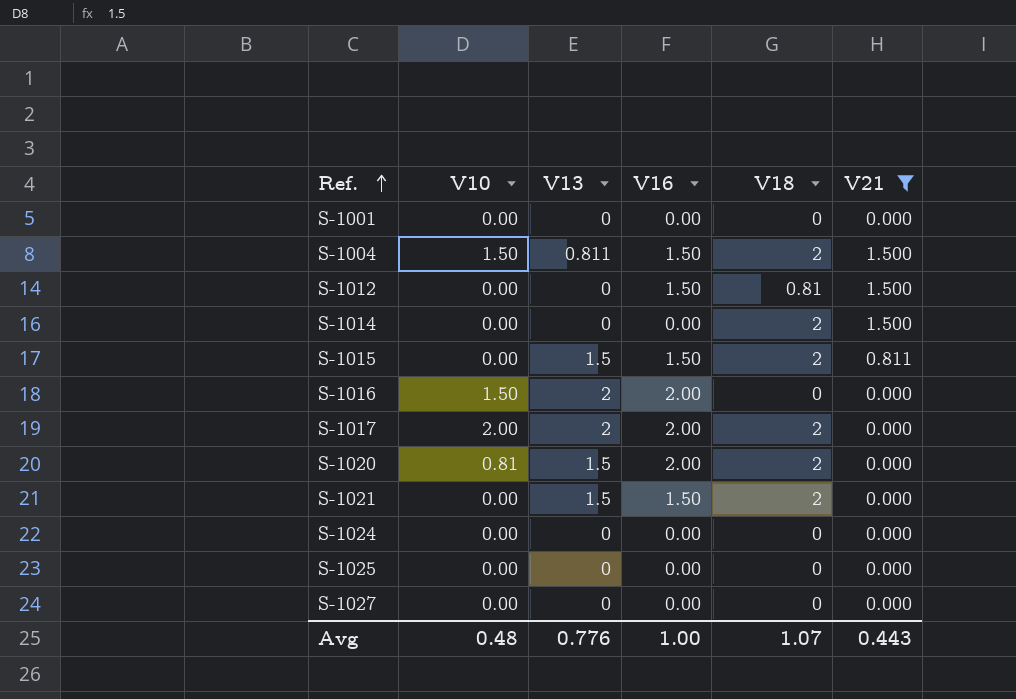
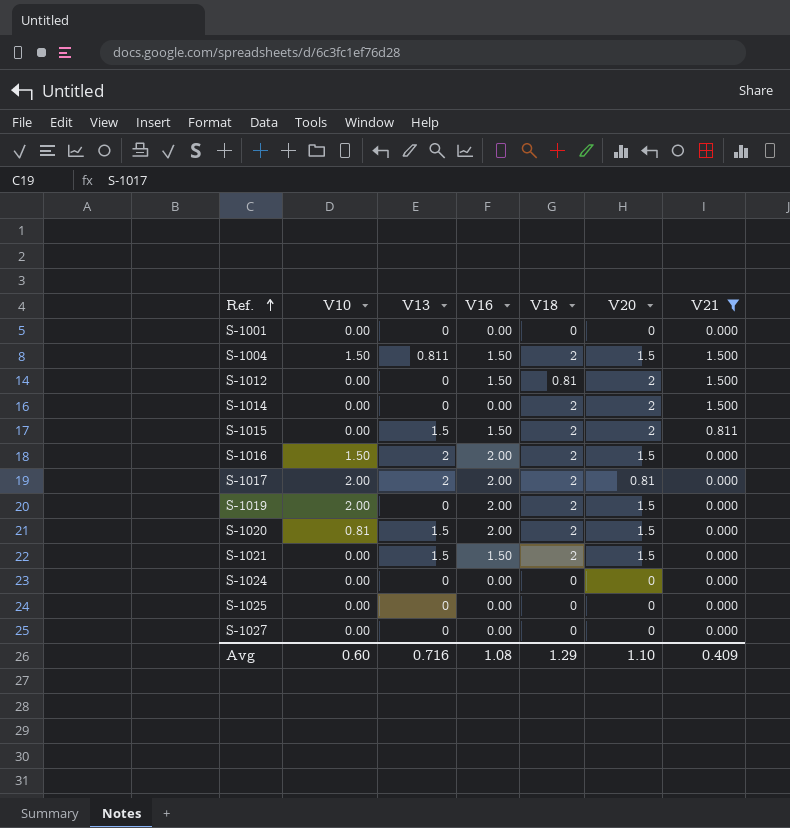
column V20 | position: none -> 6
S-1016 | V18: 0 -> 2
row S-1019: none -> 2.00 | 0 | 2.00 | 2 | 1.5 | 0.000
Avg | V10: 0.48 -> 0.60
Avg | V13: 0.776 -> 0.716
Avg | V16: 1.00 -> 1.08
Avg | V18: 1.07 -> 1.29
Avg | V21: 0.443 -> 0.409

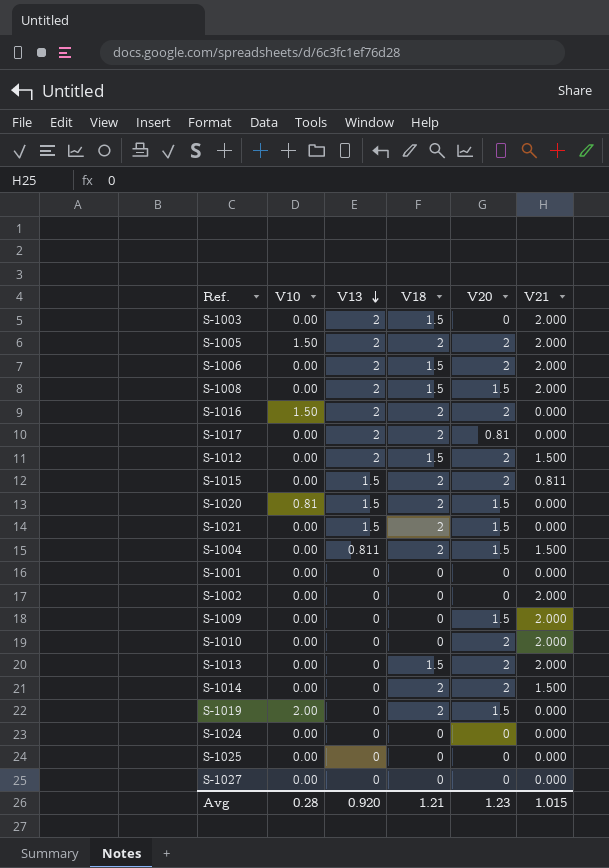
filter: V21 != 2.000 -> none
row order: Ref. ascending -> V13 descending
column V16 | position: 4 -> none
S-1016 | V20: 1.5 -> 2
S-1017 | V10: 2.00 -> 0.00
S-1012 | V13: 0 -> 2
S-1012 | V18: 0.81 -> 1.5
S-1004 | V10: 1.50 -> 0.00
Avg | V10: 0.60 -> 0.28
Avg | V13: 0.716 -> 0.920
Avg | V18: 1.29 -> 1.21
Avg | V20: 1.10 -> 1.23
Avg | V21: 0.409 -> 1.015

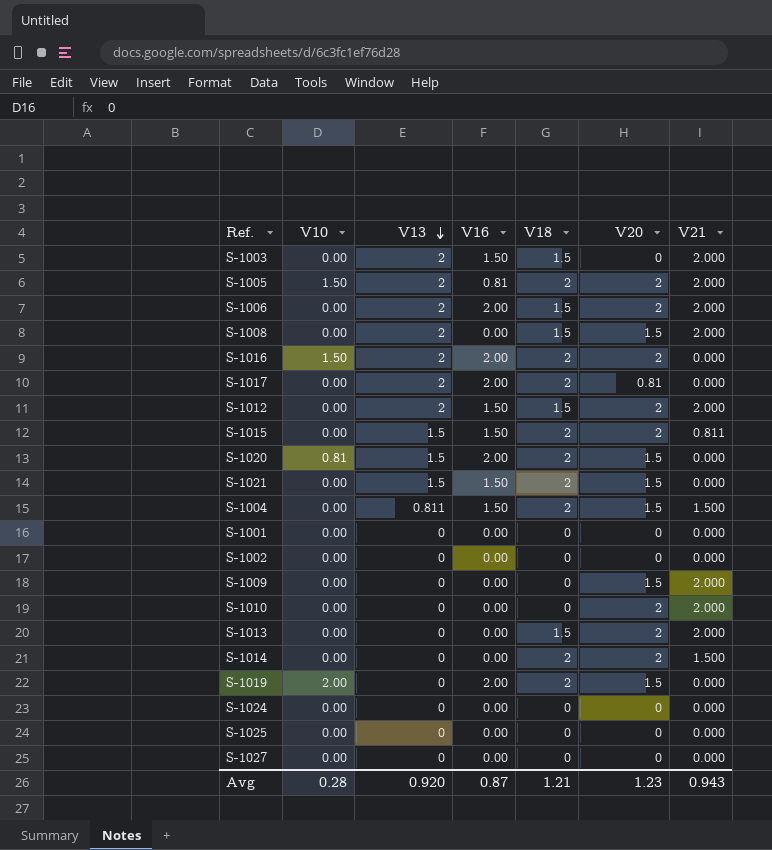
column V16 | position: none -> 4
S-1012 | V21: 1.500 -> 2.000
S-1002 | V21: 2.000 -> 0.000
Avg | V21: 1.015 -> 0.943

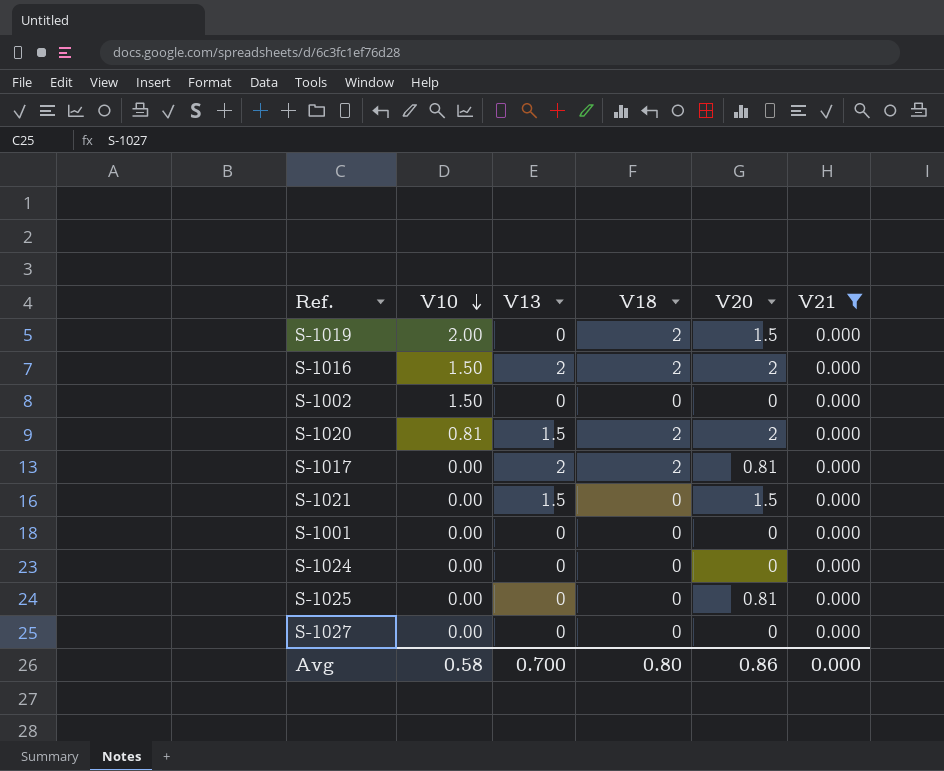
filter: none -> V21 = 0.000
row order: V13 descending -> V10 descending
column V16 | position: 4 -> none
S-1002 | V10: 0.00 -> 1.50
S-1020 | V20: 1.5 -> 2
S-1021 | V18: 2 -> 0
S-1025 | V20: 0 -> 0.81
Avg | V10: 0.28 -> 0.58
Avg | V13: 0.920 -> 0.700
Avg | V18: 1.21 -> 0.80
Avg | V20: 1.23 -> 0.86
Avg | V21: 0.943 -> 0.000

